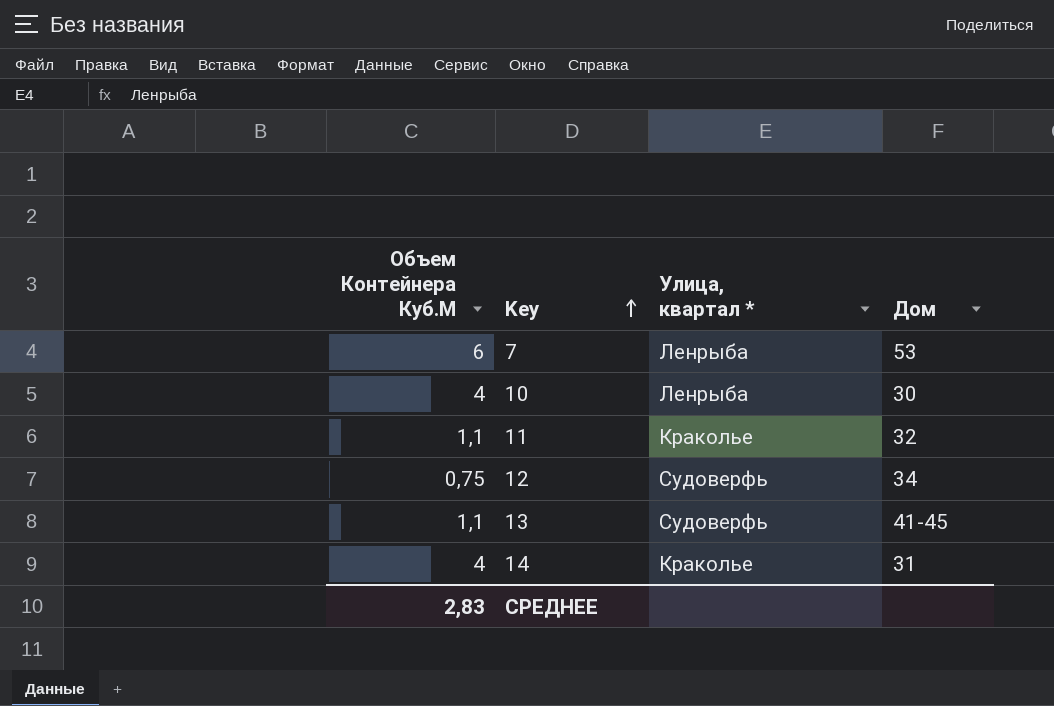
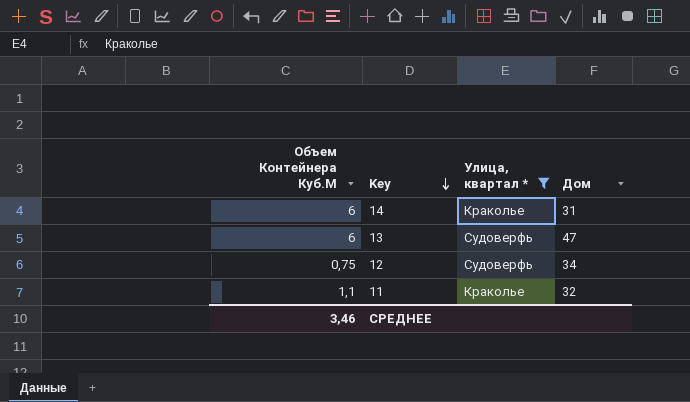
filter: none -> Улица, квартал * != Ленрыба
row order: Key ascending -> Key descending
14 | Объем Контейнера Куб.М: 4 -> 6
13 | Объем Контейнера Куб.М: 1,1 -> 6
13 | Дом: 41-45 -> 47
СРЕДНЕЕ | Объем Контейнера Куб.М: 2,83 -> 3,46

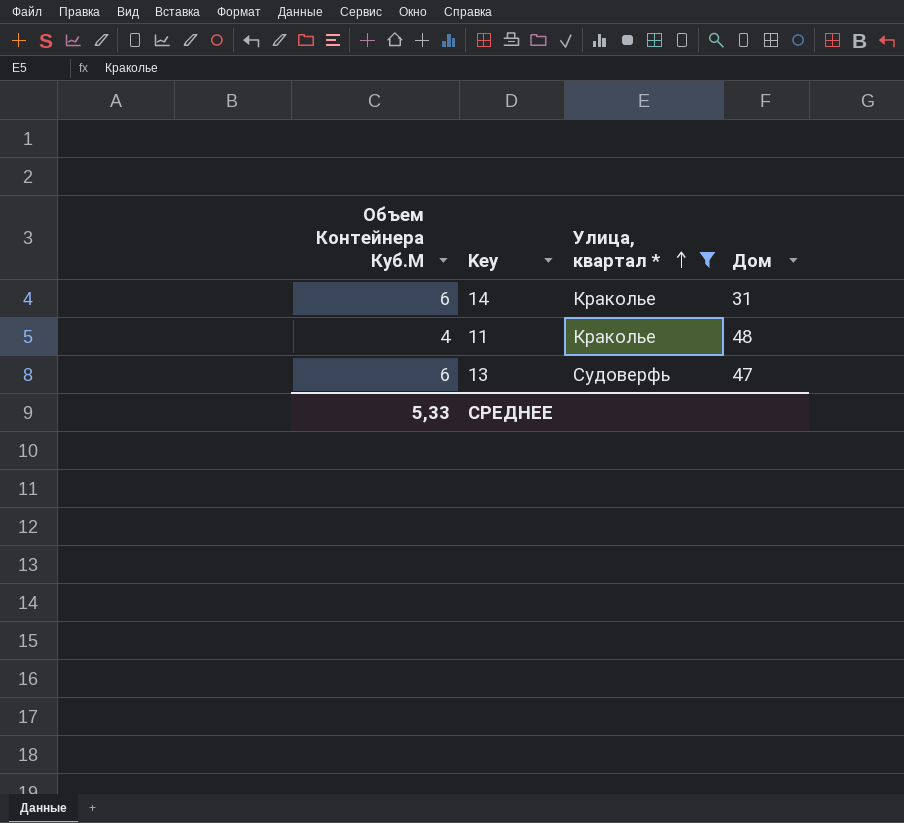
row order: Key descending -> Улица, квартал * ascending
row 12: 0,75 | Судоверфь | 34 -> none
11 | Объем Контейнера Куб.М: 1,1 -> 4
11 | Дом: 32 -> 48
СРЕДНЕЕ | Объем Контейнера Куб.М: 3,46 -> 5,33

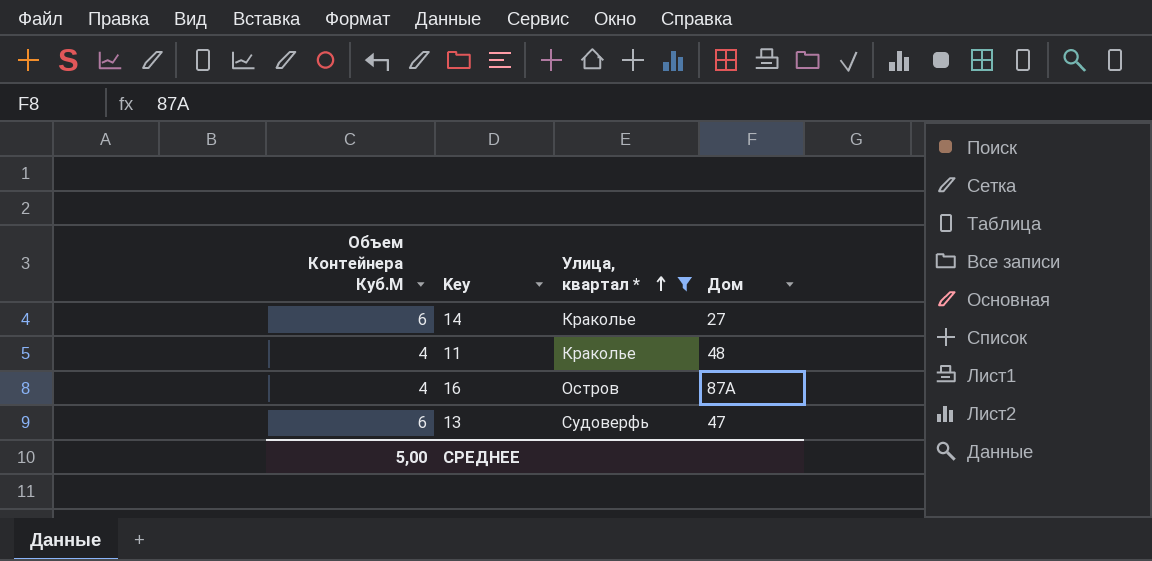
14 | Дом: 31 -> 27
row 16: none -> 4 | Остров | 87А
СРЕДНЕЕ | Объем Контейнера Куб.М: 5,33 -> 5,00

